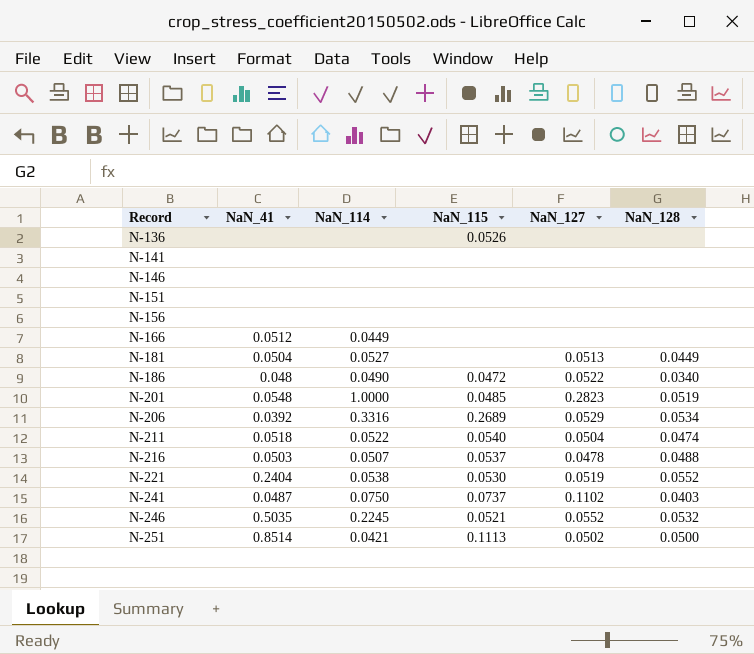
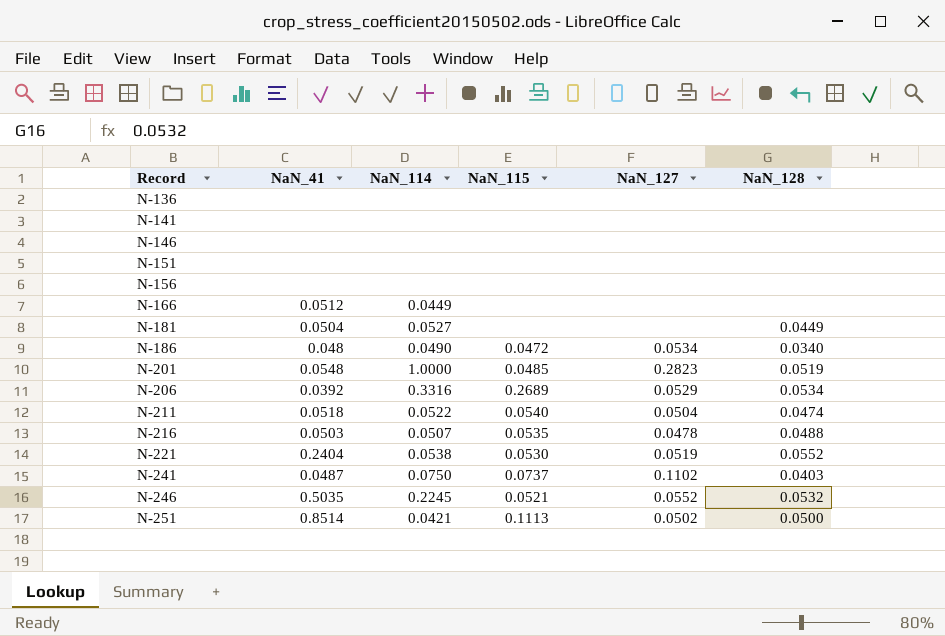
N-136 | NaN_115: 0.0526 -> none
N-181 | NaN_127: 0.0513 -> none
N-186 | NaN_127: 0.0522 -> 0.0534
N-216 | NaN_115: 0.0537 -> 0.0535

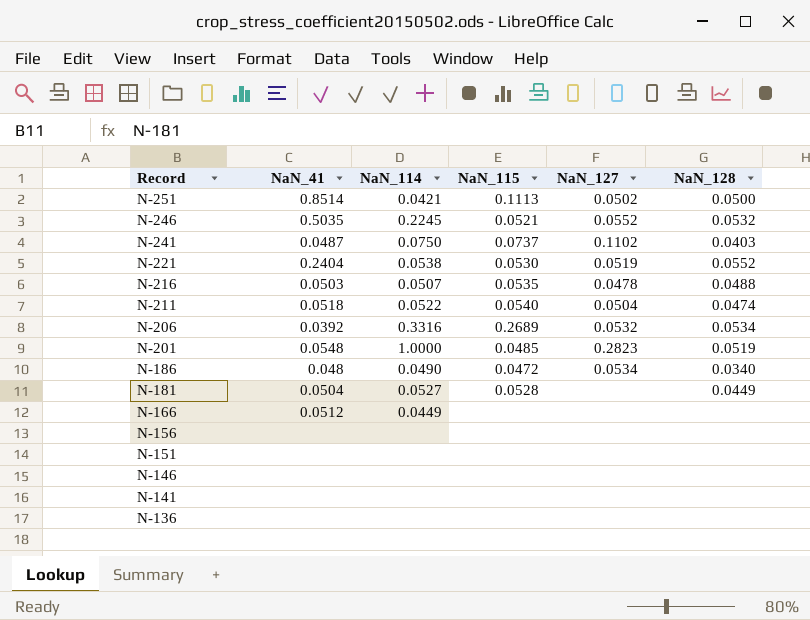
row order: Record ascending -> Record descending
N-206 | NaN_127: 0.0529 -> 0.0532
N-181 | NaN_115: none -> 0.0528

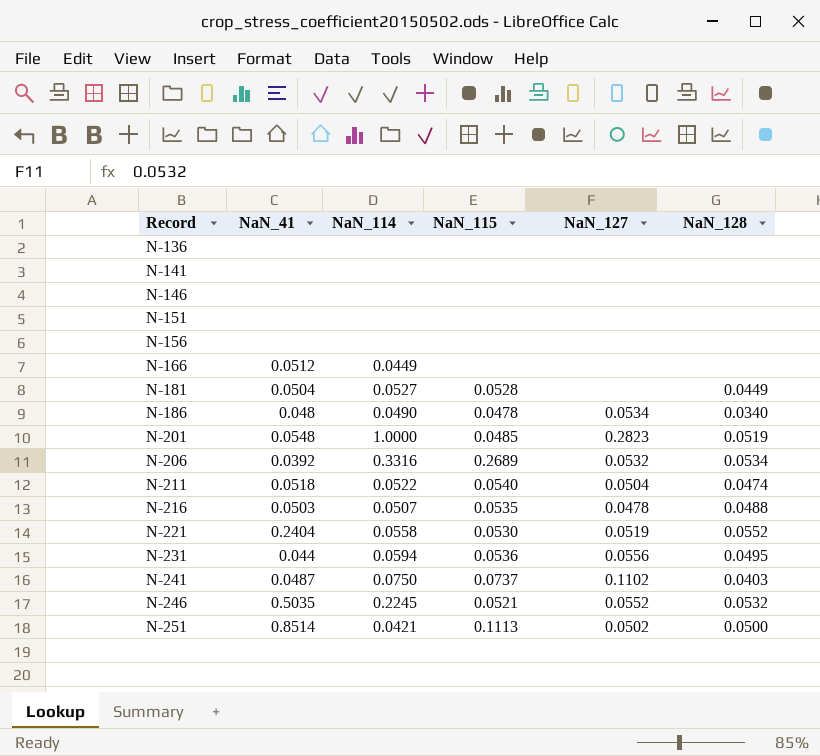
row order: Record descending -> Record ascending
N-186 | NaN_115: 0.0472 -> 0.0478
N-221 | NaN_114: 0.0538 -> 0.0558
row N-231: none -> 0.044 | 0.0594 | 0.0536 | 0.0556 | 0.0495

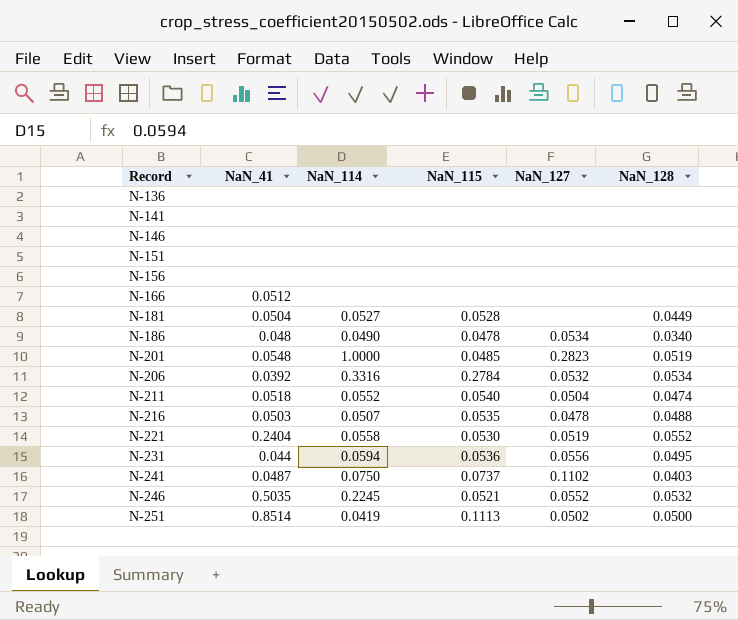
N-166 | NaN_114: 0.0449 -> none
N-206 | NaN_115: 0.2689 -> 0.2784
N-211 | NaN_114: 0.0522 -> 0.0552
N-251 | NaN_114: 0.0421 -> 0.0419

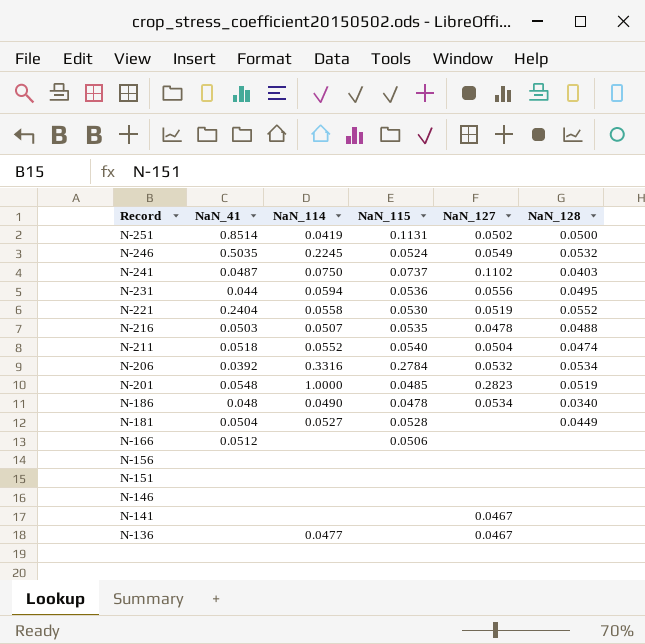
row order: Record ascending -> Record descending
N-251 | NaN_115: 0.1113 -> 0.1131
N-246 | NaN_115: 0.0521 -> 0.0524
N-246 | NaN_127: 0.0552 -> 0.0549
N-166 | NaN_115: none -> 0.0506
N-141 | NaN_127: none -> 0.0467
N-136 | NaN_114: none -> 0.0477
N-136 | NaN_127: none -> 0.0467

